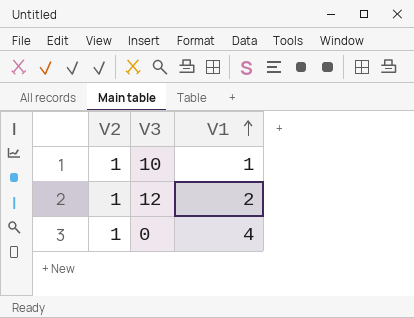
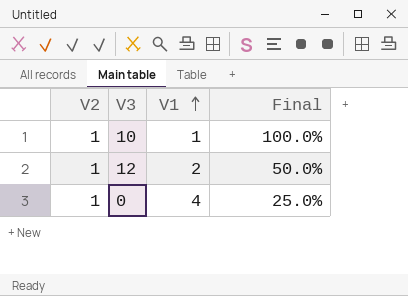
column Final | formula: none -> [V2] / [V1]

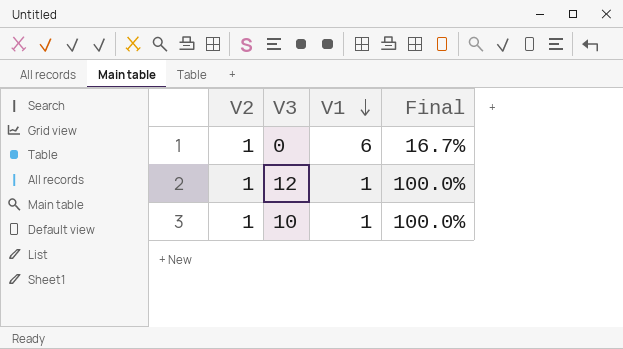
row order: V1 ascending -> V1 descending
0 | V1: 4 -> 6
0 | Final: 25.0% -> 16.7%
12 | V1: 2 -> 1
12 | Final: 50.0% -> 100.0%

